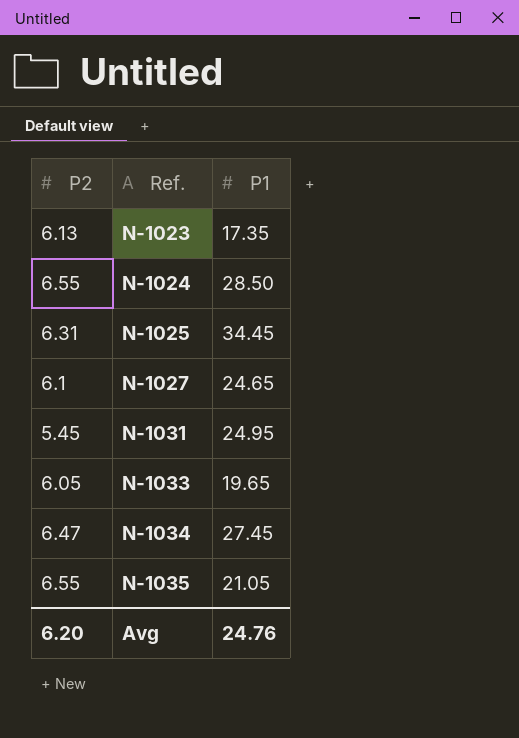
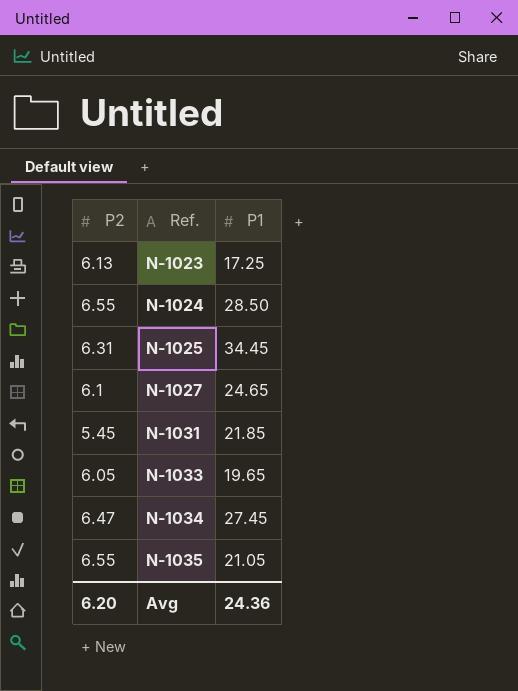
N-1023 | P1: 17.35 -> 17.25
N-1031 | P1: 24.95 -> 21.85
Avg | P1: 24.76 -> 24.36

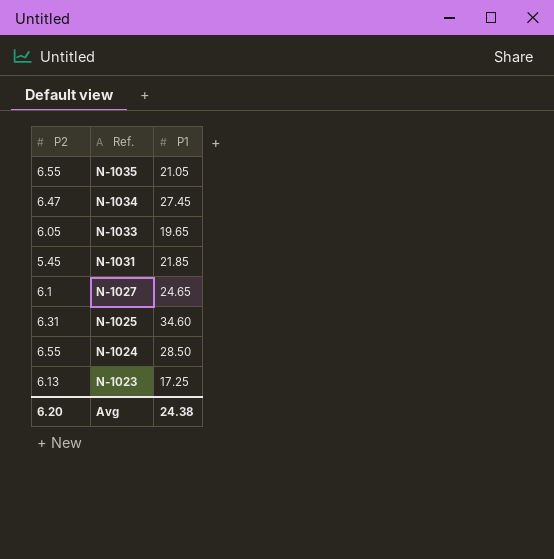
row order: Ref. ascending -> Ref. descending
N-1025 | P1: 34.45 -> 34.60
Avg | P1: 24.36 -> 24.38

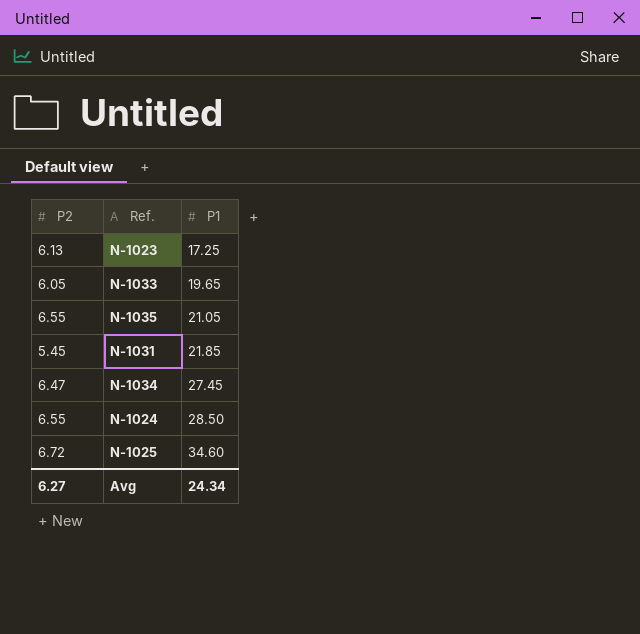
row order: Ref. descending -> P1 ascending
row N-1027: 6.1 | 24.65 -> none
N-1025 | P2: 6.31 -> 6.72
Avg | P2: 6.20 -> 6.27
Avg | P1: 24.38 -> 24.34

